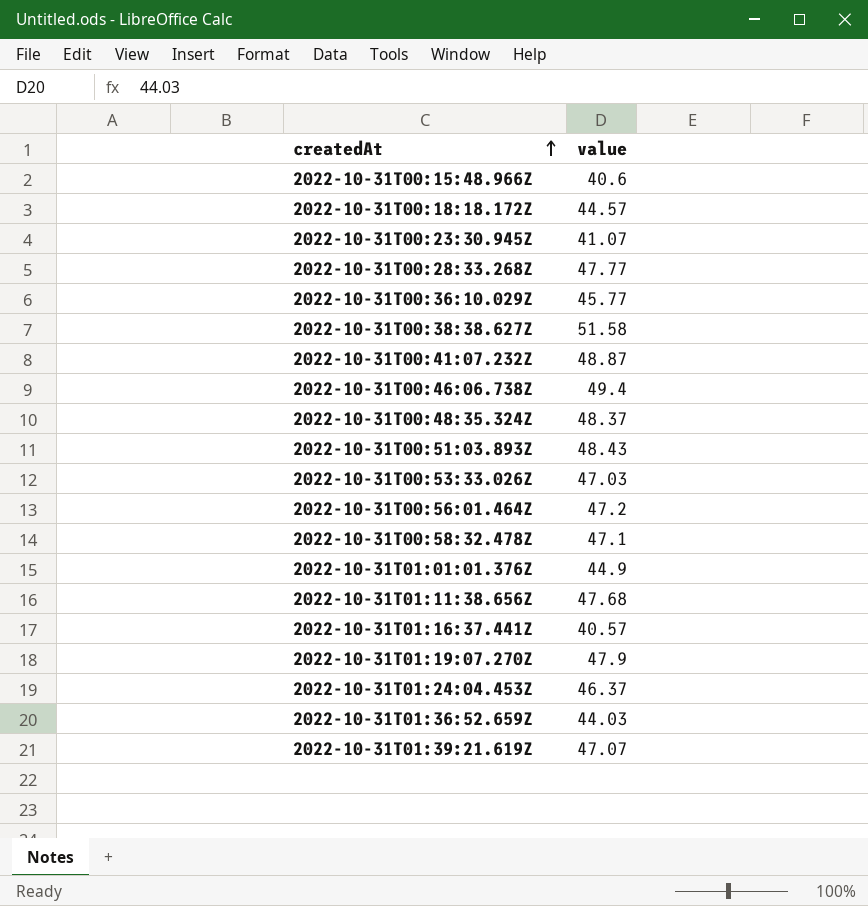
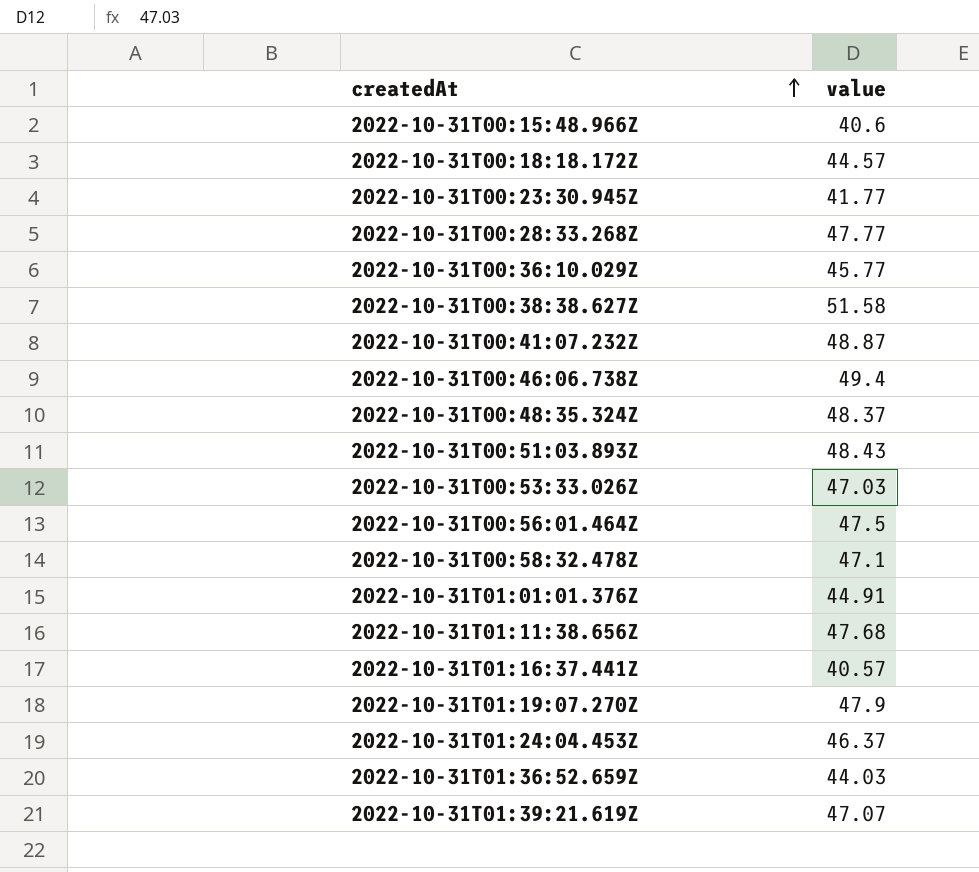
2022-10-31T00:23:30.945Z | value: 41.07 -> 41.77
2022-10-31T00:56:01.464Z | value: 47.2 -> 47.5
2022-10-31T01:01:01.376Z | value: 44.9 -> 44.91

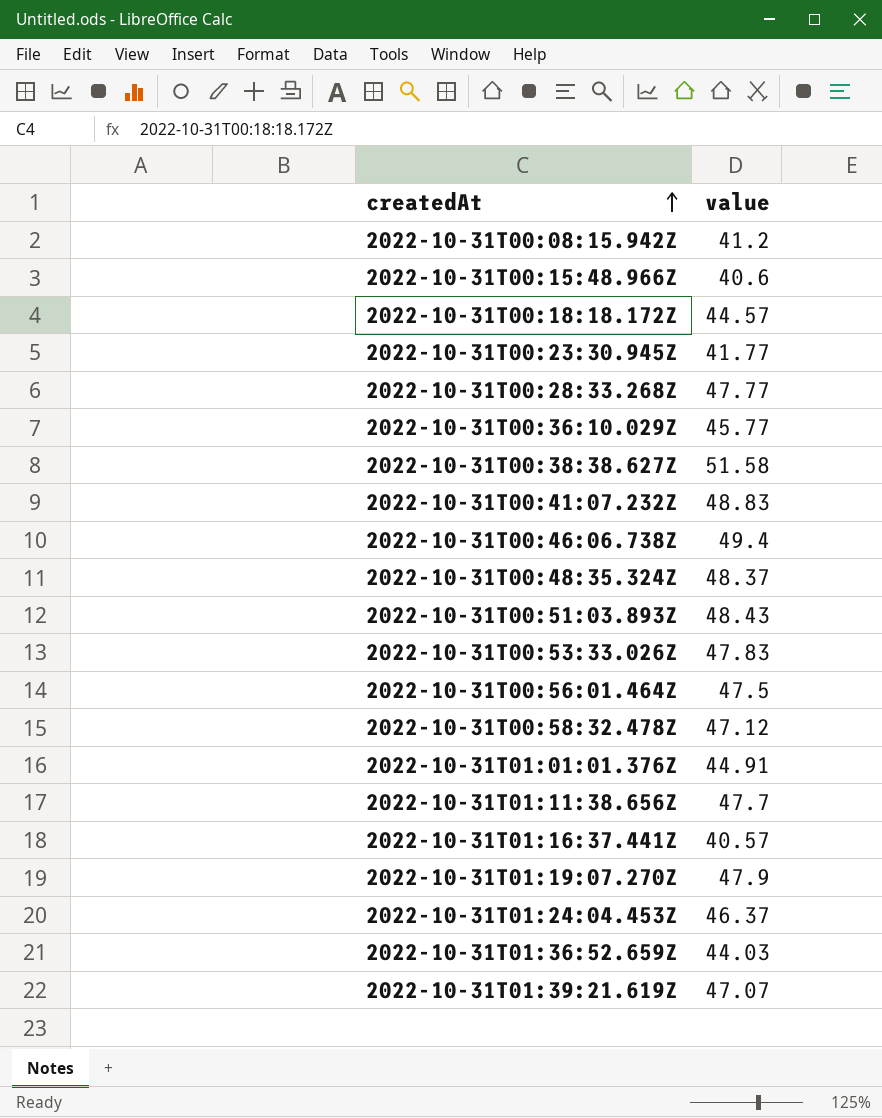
row 2022-10-31T00:08:15.942Z: none -> 41.2
2022-10-31T00:41:07.232Z | value: 48.87 -> 48.83
2022-10-31T00:53:33.026Z | value: 47.03 -> 47.83
2022-10-31T00:58:32.478Z | value: 47.1 -> 47.12
2022-10-31T01:11:38.656Z | value: 47.68 -> 47.7

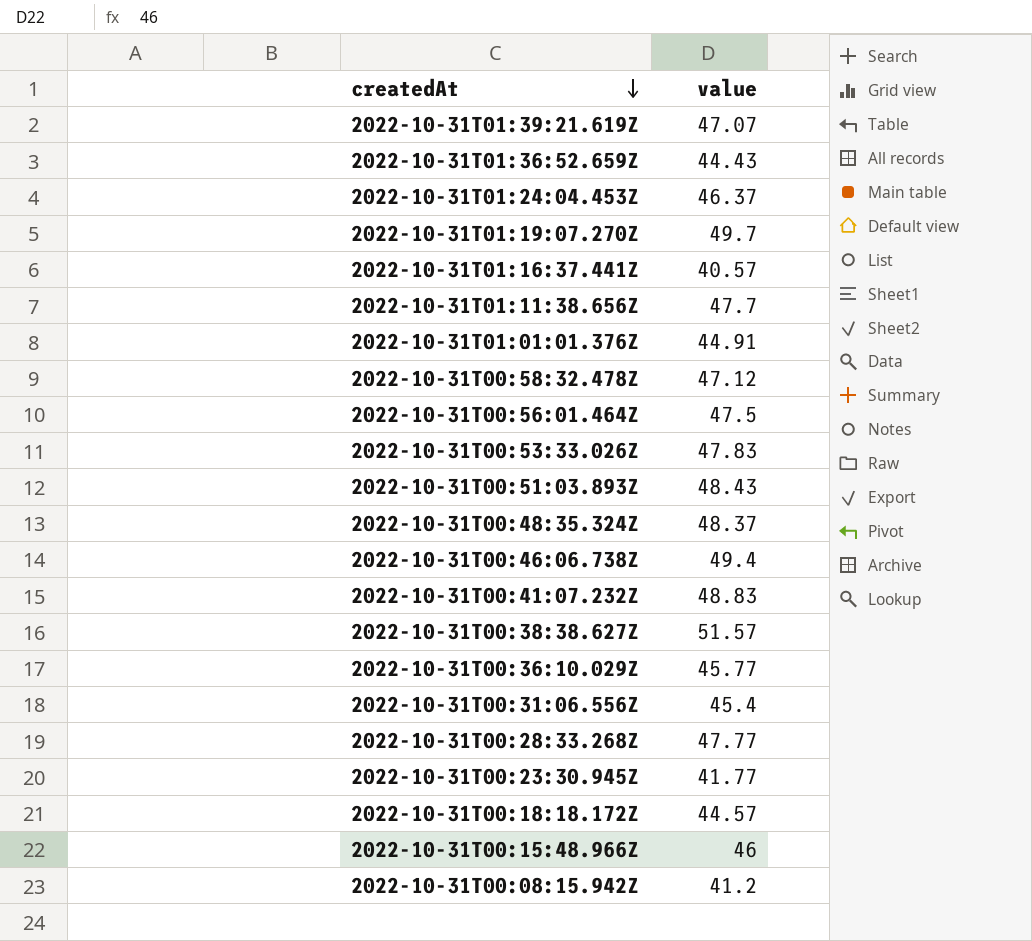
row order: createdAt ascending -> createdAt descending
2022-10-31T01:36:52.659Z | value: 44.03 -> 44.43
2022-10-31T01:19:07.270Z | value: 47.9 -> 49.7
2022-10-31T00:38:38.627Z | value: 51.58 -> 51.57
row 2022-10-31T00:31:06.556Z: none -> 45.4
2022-10-31T00:15:48.966Z | value: 40.6 -> 46

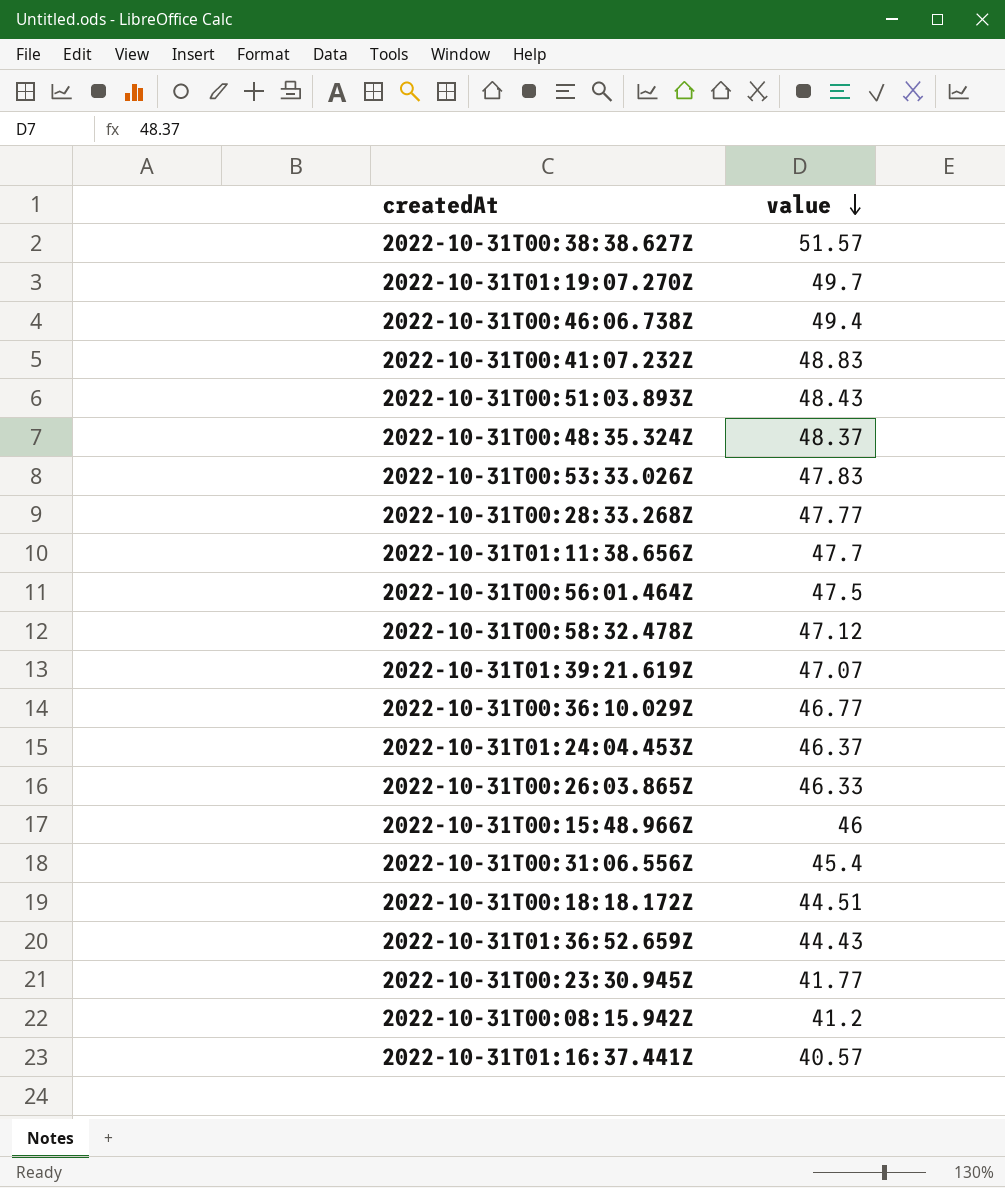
row order: createdAt descending -> value descending
row 2022-10-31T01:01:01.376Z: 44.91 -> none
2022-10-31T00:36:10.029Z | value: 45.77 -> 46.77
row 2022-10-31T00:26:03.865Z: none -> 46.33
2022-10-31T00:18:18.172Z | value: 44.57 -> 44.51

